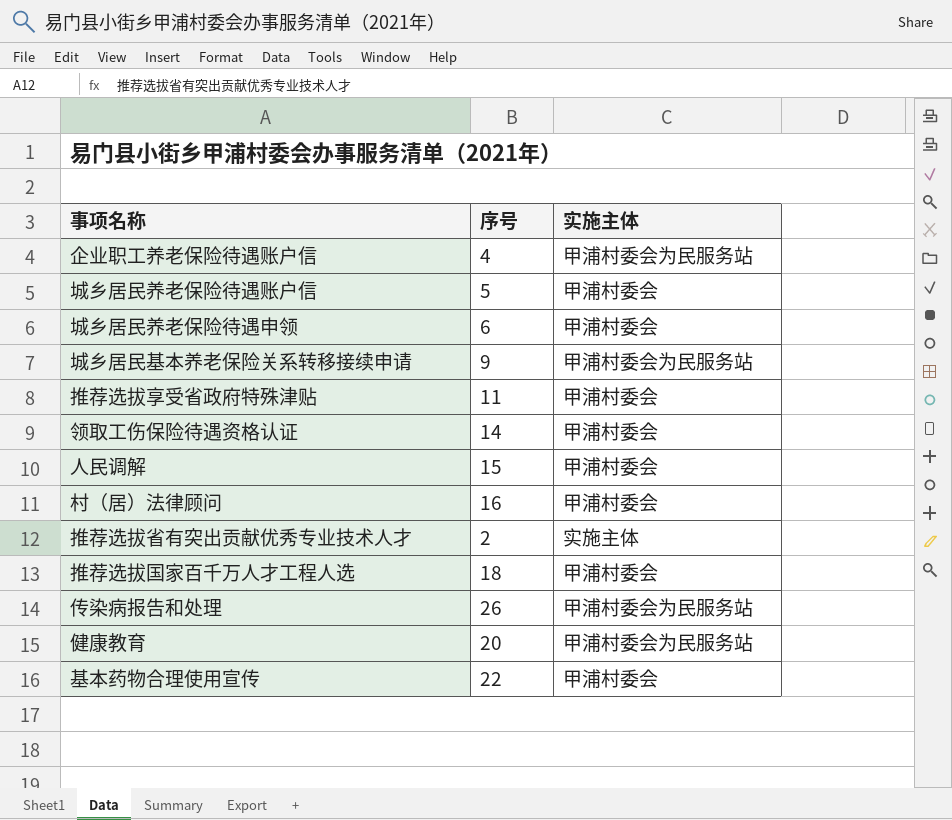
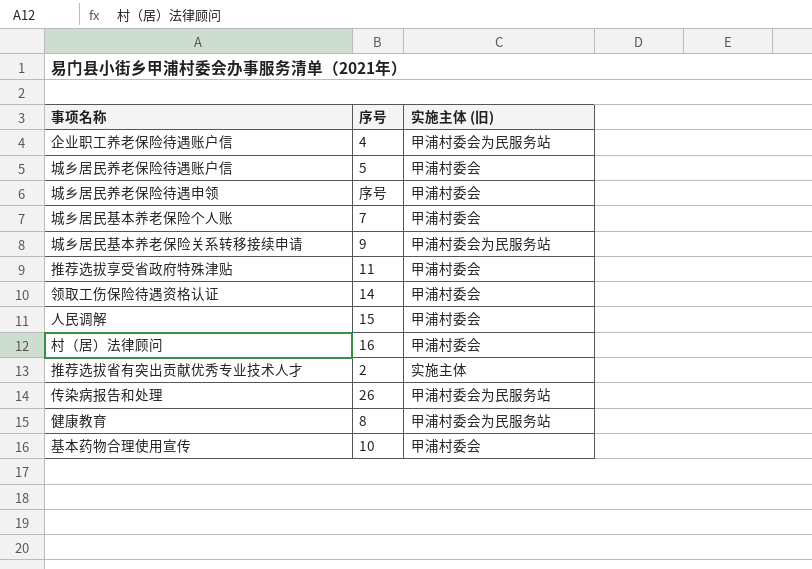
column name: 实施主体 -> 实施主体 (旧)
row 推荐选拔国家百千万人才工程人选: 18 | 甲浦村委会 -> none
城乡居民养老保险待遇申领 | 序号: 6 -> 序号
row 城乡居民基本养老保险个人账: none -> 7 | 甲浦村委会
健康教育 | 序号: 20 -> 8
基本药物合理使用宣传 | 序号: 22 -> 10

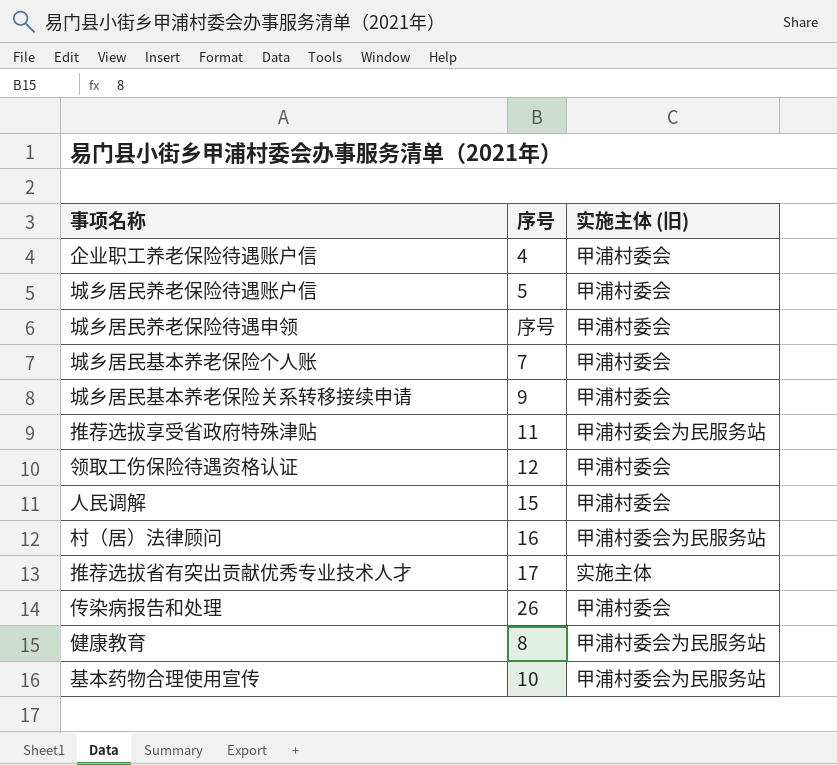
企业职工养老保险待遇账户信 | 实施主体 (旧): 甲浦村委会为民服务站 -> 甲浦村委会
城乡居民基本养老保险关系转移接续申请 | 实施主体 (旧): 甲浦村委会为民服务站 -> 甲浦村委会
推荐选拔享受省政府特殊津贴 | 实施主体 (旧): 甲浦村委会 -> 甲浦村委会为民服务站
领取工伤保险待遇资格认证 | 序号: 14 -> 12
村（居）法律顾问 | 实施主体 (旧): 甲浦村委会 -> 甲浦村委会为民服务站
推荐选拔省有突出贡献优秀专业技术人才 | 序号: 2 -> 17
传染病报告和处理 | 实施主体 (旧): 甲浦村委会为民服务站 -> 甲浦村委会
基本药物合理使用宣传 | 实施主体 (旧): 甲浦村委会 -> 甲浦村委会为民服务站

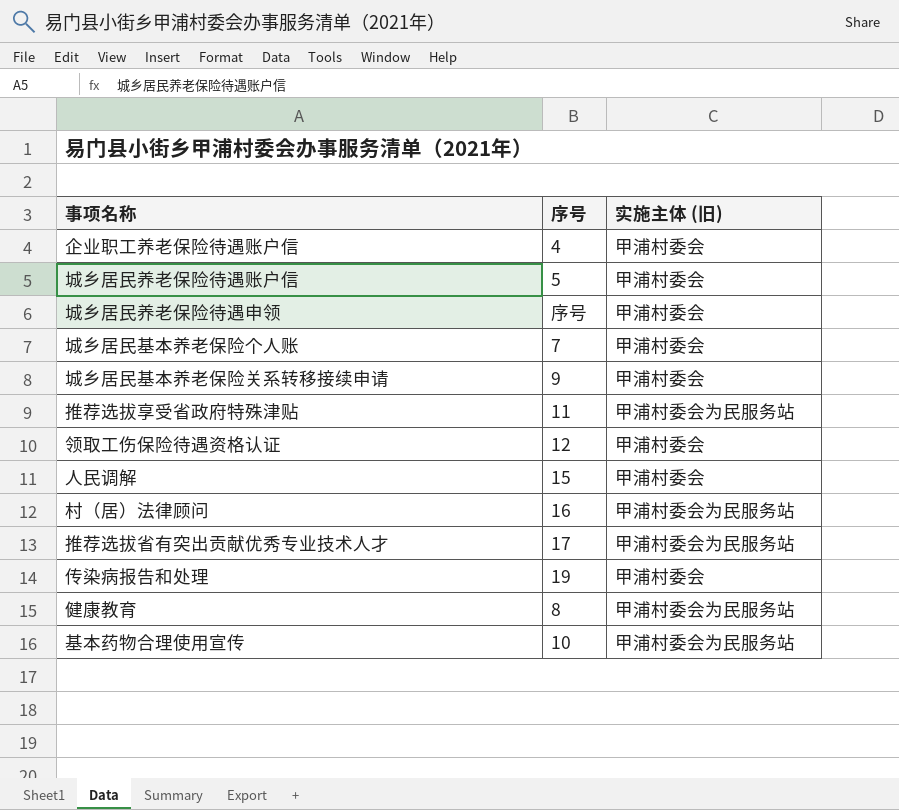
推荐选拔省有突出贡献优秀专业技术人才 | 实施主体 (旧): 实施主体 -> 甲浦村委会为民服务站
传染病报告和处理 | 序号: 26 -> 19

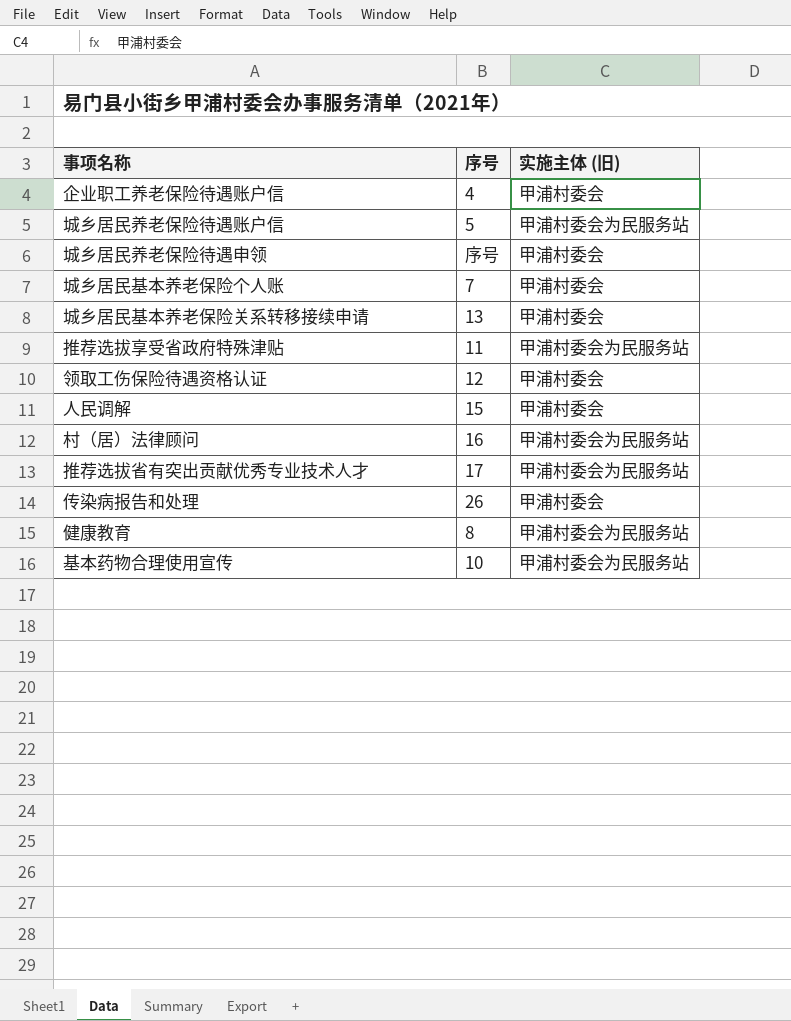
城乡居民养老保险待遇账户信 | 实施主体 (旧): 甲浦村委会 -> 甲浦村委会为民服务站
城乡居民基本养老保险关系转移接续申请 | 序号: 9 -> 13
传染病报告和处理 | 序号: 19 -> 26

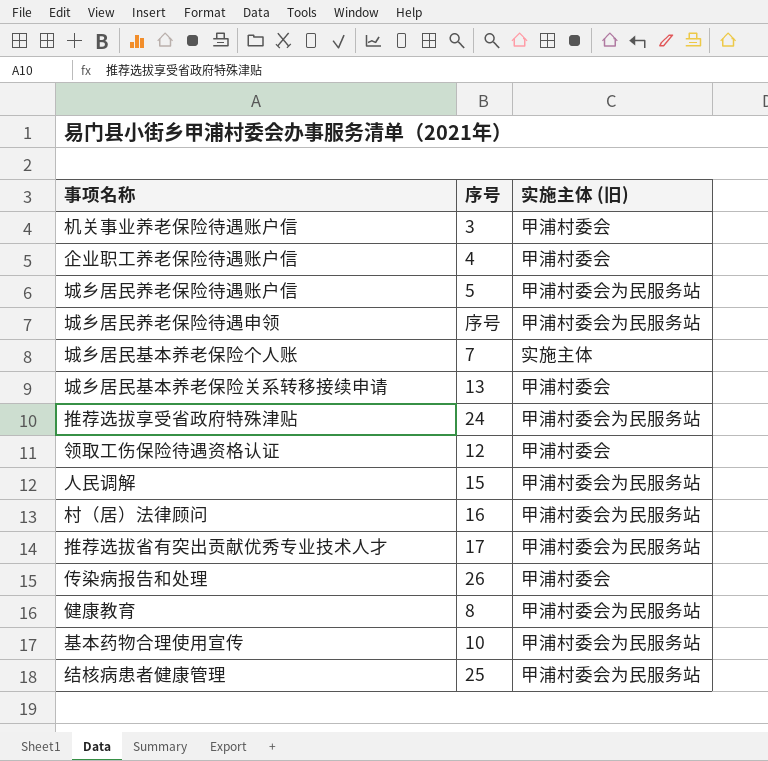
row 机关事业养老保险待遇账户信: none -> 3 | 甲浦村委会
城乡居民养老保险待遇申领 | 实施主体 (旧): 甲浦村委会 -> 甲浦村委会为民服务站
城乡居民基本养老保险个人账 | 实施主体 (旧): 甲浦村委会 -> 实施主体
推荐选拔享受省政府特殊津贴 | 序号: 11 -> 24
人民调解 | 实施主体 (旧): 甲浦村委会 -> 甲浦村委会为民服务站
row 结核病患者健康管理: none -> 25 | 甲浦村委会为民服务站

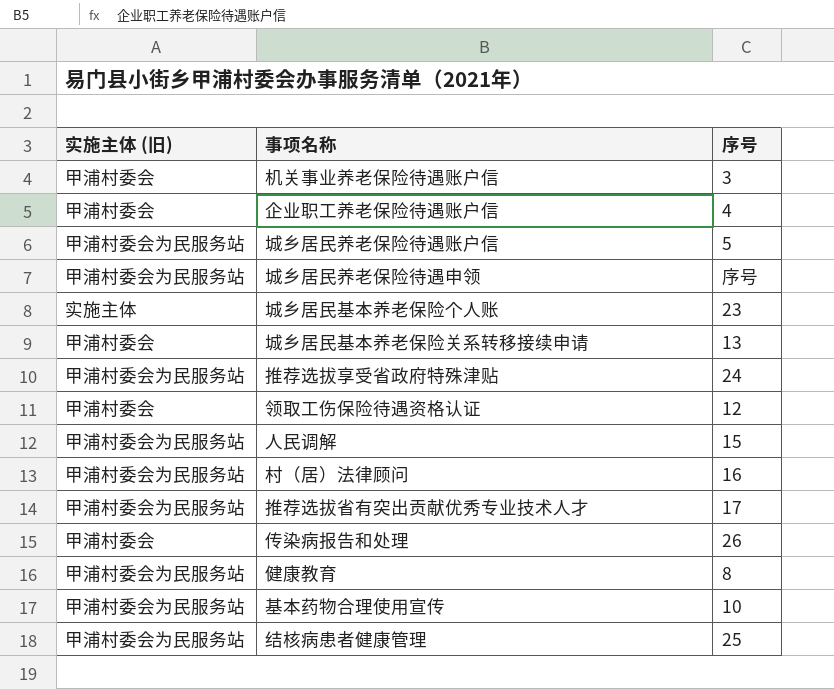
column 实施主体 (旧) | position: 3 -> 1
城乡居民基本养老保险个人账 | 序号: 7 -> 23

